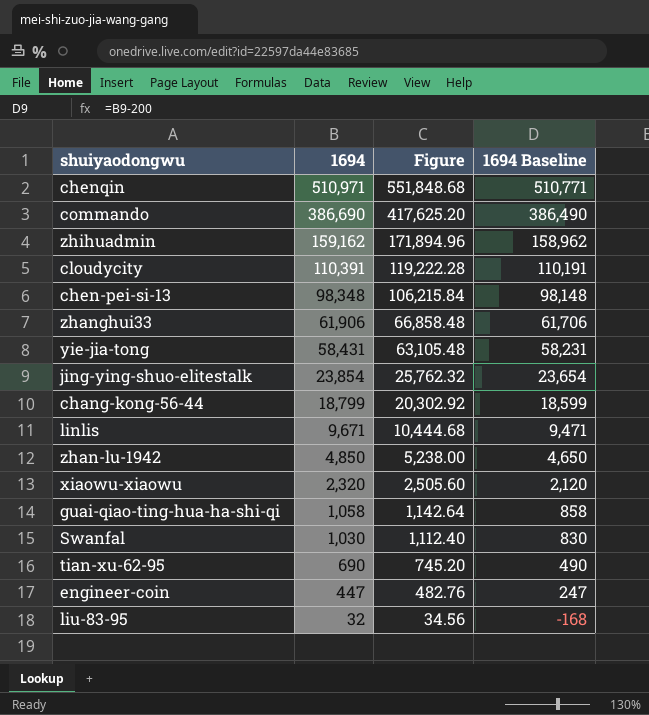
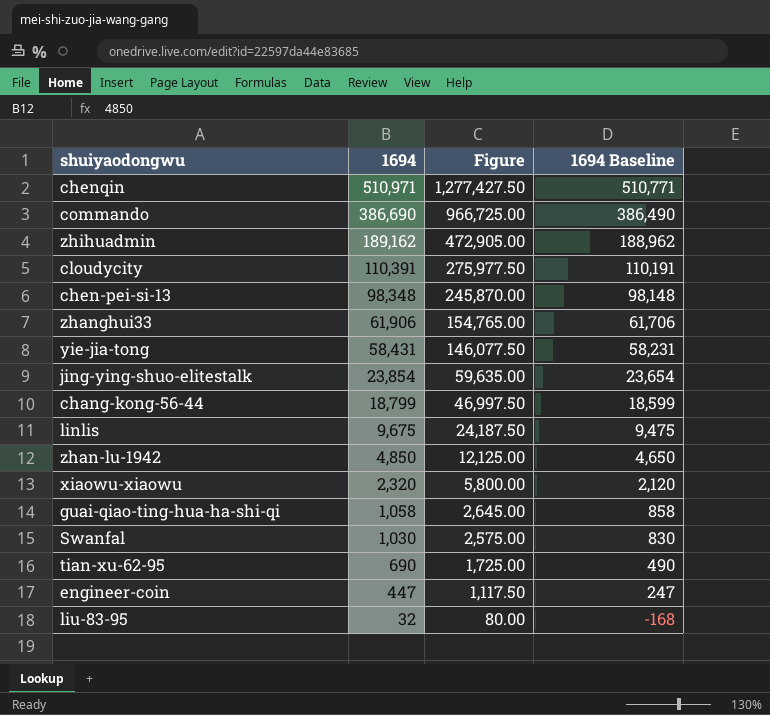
column Figure | formula: [1694] * 1.08 -> [1694] * 2.5
zhihuadmin | 1694: 159,162 -> 189,162
zhihuadmin | 1694 Baseline: 158,962 -> 188,962
linlis | 1694: 9,671 -> 9,675
linlis | 1694 Baseline: 9,471 -> 9,475

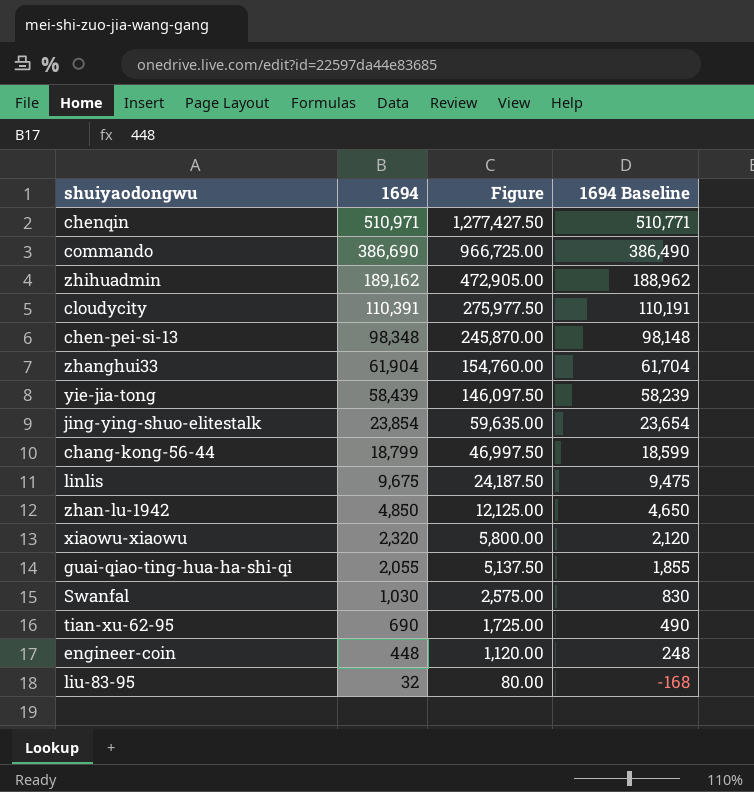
zhanghui33 | 1694: 61,906 -> 61,904
zhanghui33 | Figure: 154,765.00 -> 154,760.00
zhanghui33 | 1694 Baseline: 61,706 -> 61,704
yie-jia-tong | 1694: 58,431 -> 58,439
yie-jia-tong | Figure: 146,077.50 -> 146,097.50
yie-jia-tong | 1694 Baseline: 58,231 -> 58,239
guai-qiao-ting-hua-ha-shi-qi | 1694: 1,058 -> 2,055
guai-qiao-ting-hua-ha-shi-qi | Figure: 2,645.00 -> 5,137.50
guai-qiao-ting-hua-ha-shi-qi | 1694 Baseline: 858 -> 1,855
engineer-coin | 1694: 447 -> 448
engineer-coin | Figure: 1,117.50 -> 1,120.00
engineer-coin | 1694 Baseline: 247 -> 248

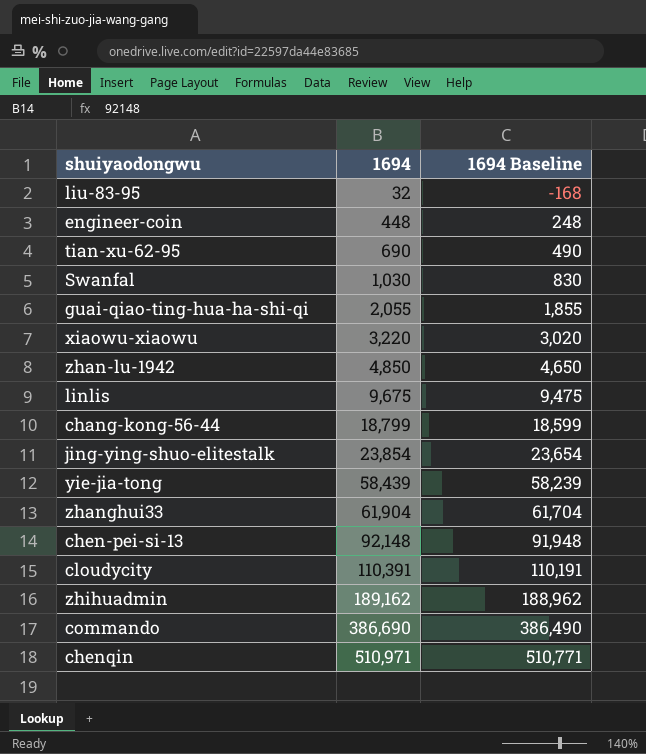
row order: 1694 descending -> 1694 ascending
column Figure | formula: [1694] * 2.5 -> none
xiaowu-xiaowu | 1694: 2,320 -> 3,220
xiaowu-xiaowu | 1694 Baseline: 2,120 -> 3,020
chen-pei-si-13 | 1694: 98,348 -> 92,148
chen-pei-si-13 | 1694 Baseline: 98,148 -> 91,948

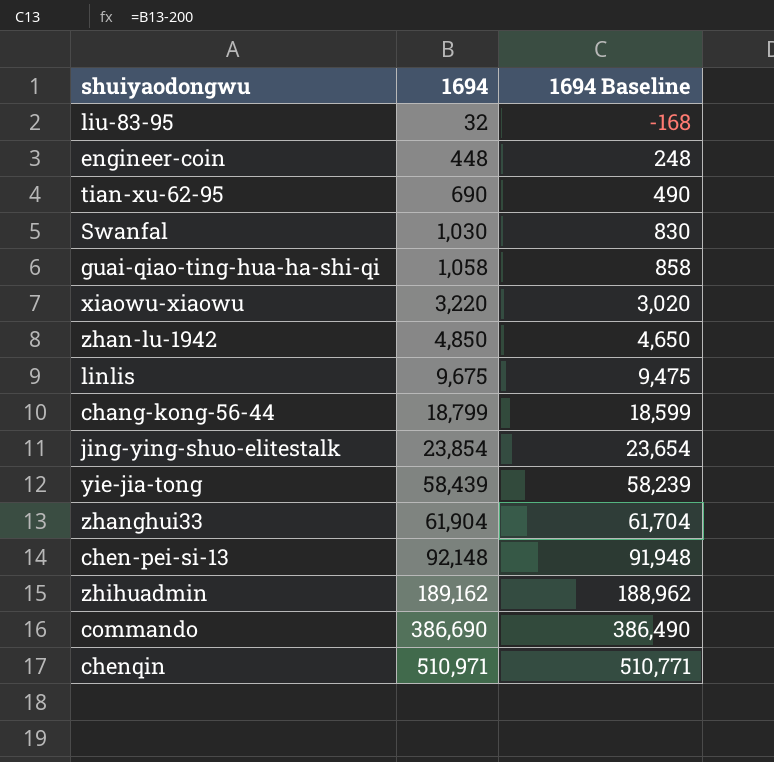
row cloudycity: 110,391 | 110,191 -> none
guai-qiao-ting-hua-ha-shi-qi | 1694: 2,055 -> 1,058
guai-qiao-ting-hua-ha-shi-qi | 1694 Baseline: 1,855 -> 858

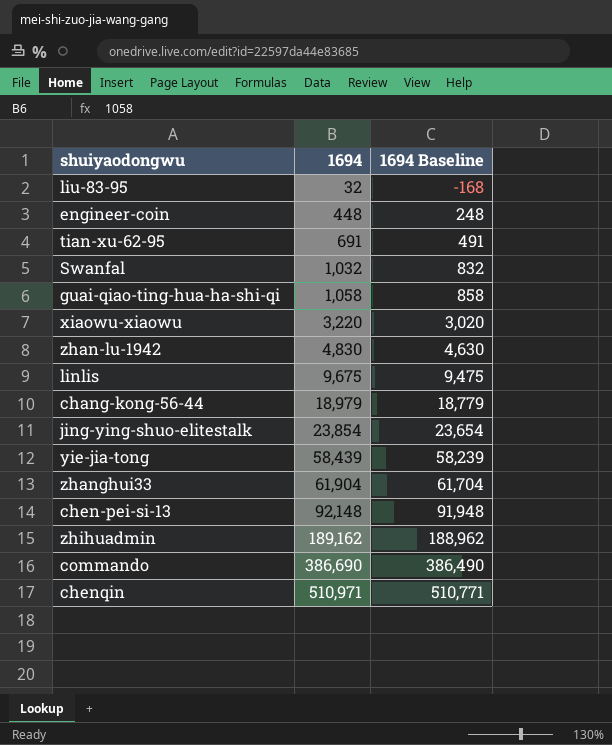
tian-xu-62-95 | 1694: 690 -> 691
tian-xu-62-95 | 1694 Baseline: 490 -> 491
Swanfal | 1694: 1,030 -> 1,032
Swanfal | 1694 Baseline: 830 -> 832
zhan-lu-1942 | 1694: 4,850 -> 4,830
zhan-lu-1942 | 1694 Baseline: 4,650 -> 4,630
chang-kong-56-44 | 1694: 18,799 -> 18,979
chang-kong-56-44 | 1694 Baseline: 18,599 -> 18,779

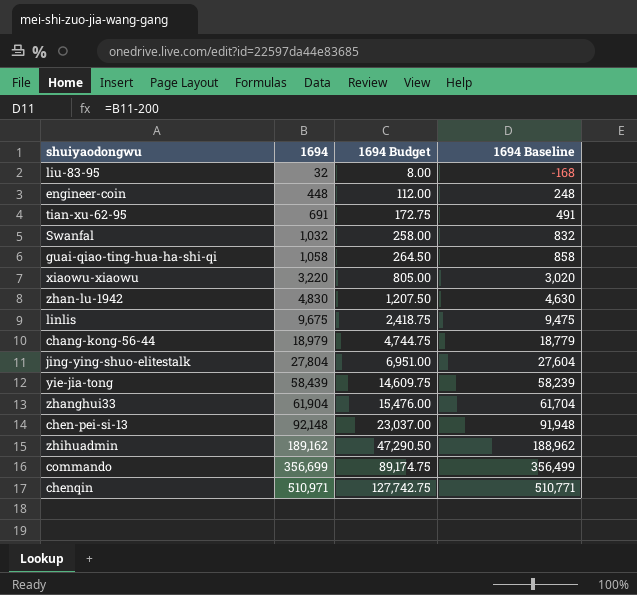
column 1694 Budget | formula: none -> [1694] * 0.25
jing-ying-shuo-elitestalk | 1694: 23,854 -> 27,804
jing-ying-shuo-elitestalk | 1694 Baseline: 23,654 -> 27,604
commando | 1694: 386,690 -> 356,699
commando | 1694 Baseline: 386,490 -> 356,499

